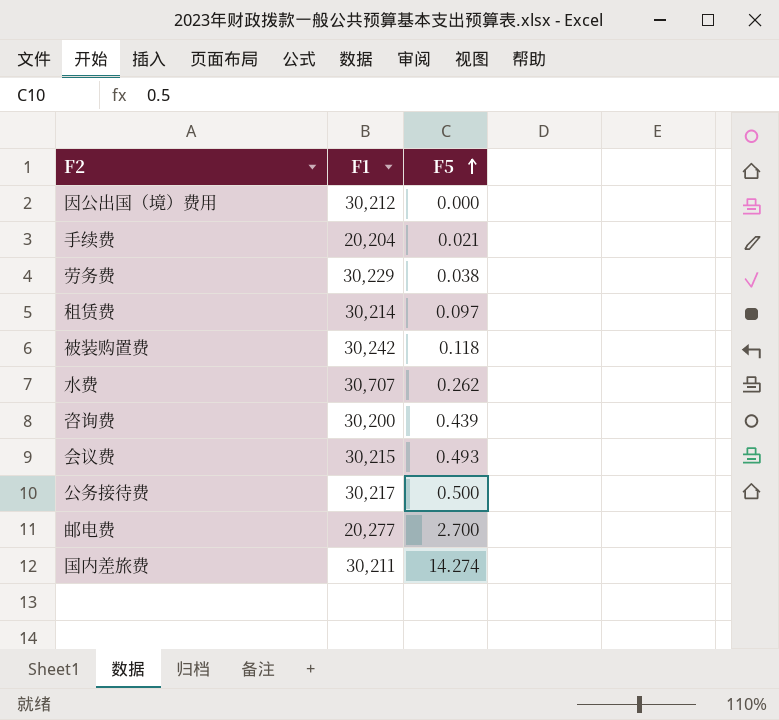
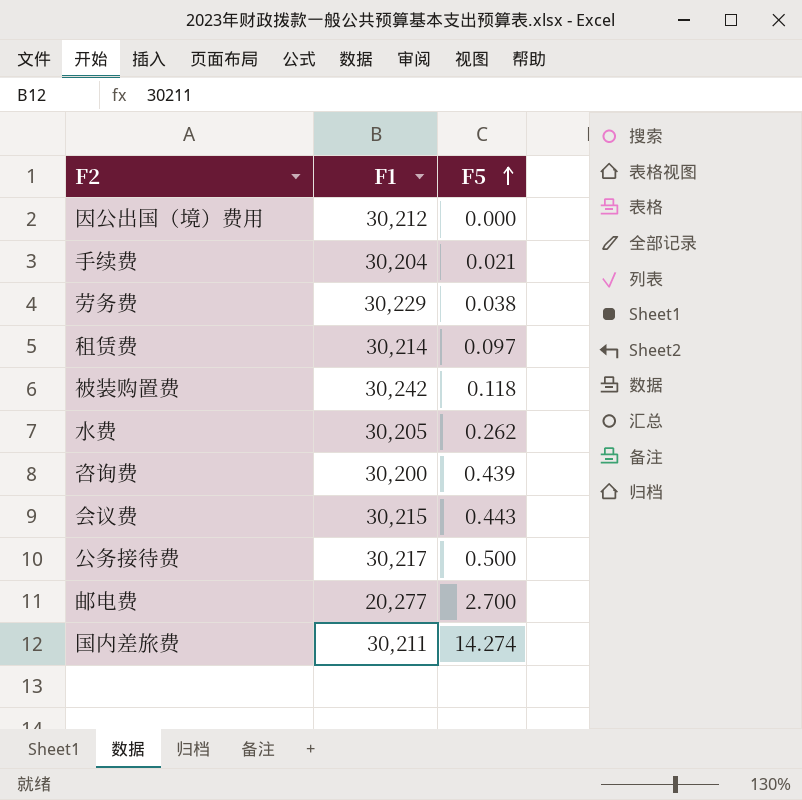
手续费 | F1: 20,204 -> 30,204
水费 | F1: 30,707 -> 30,205
会议费 | F5: 0.493 -> 0.443

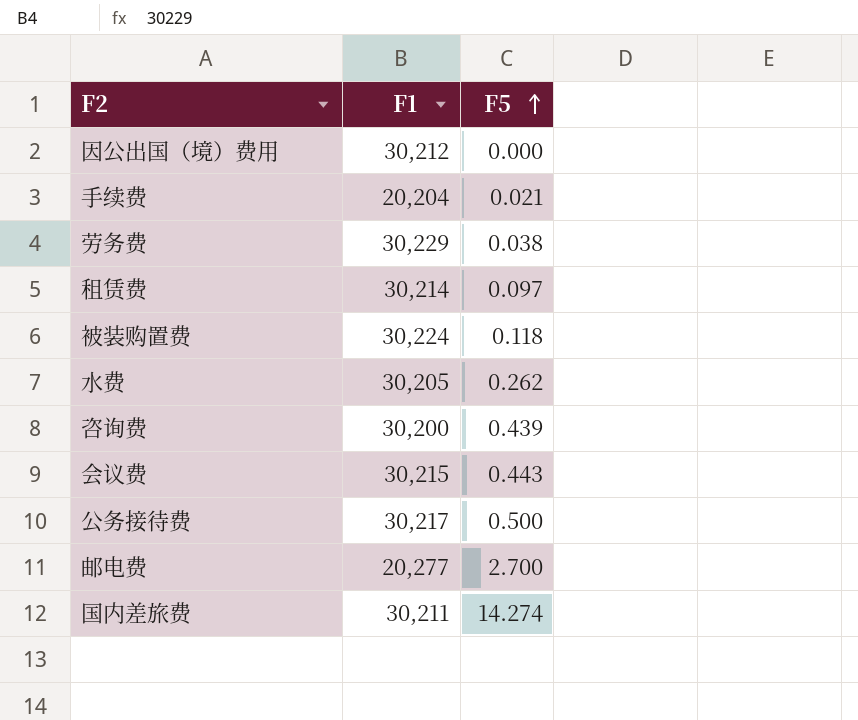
手续费 | F1: 30,204 -> 20,204
被装购置费 | F1: 30,242 -> 30,224

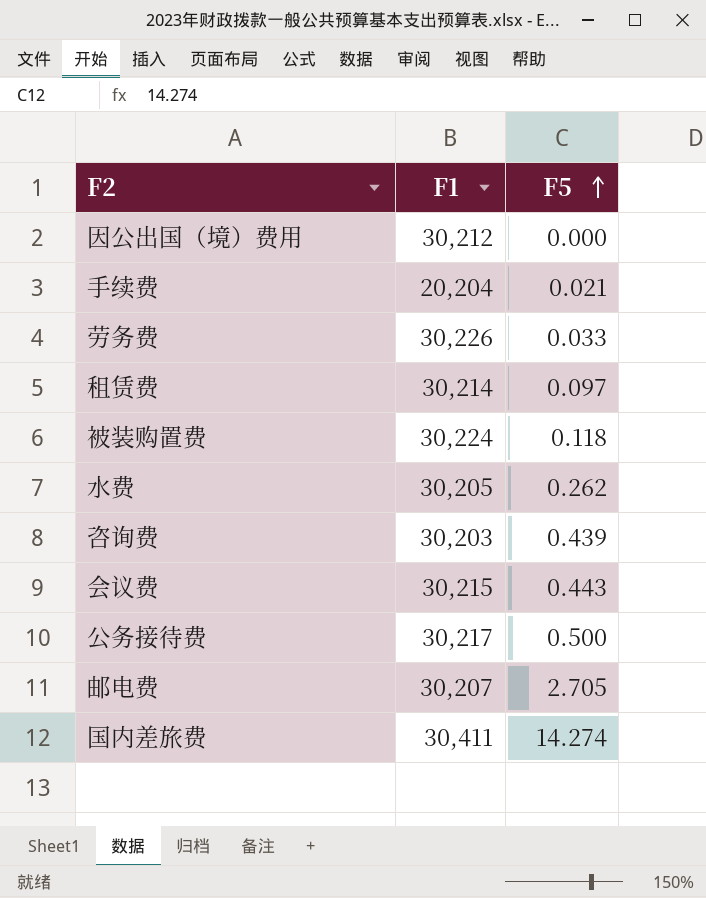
劳务费 | F1: 30,229 -> 30,226
劳务费 | F5: 0.038 -> 0.033
咨询费 | F1: 30,200 -> 30,203
邮电费 | F1: 20,277 -> 30,207
邮电费 | F5: 2.700 -> 2.705
国内差旅费 | F1: 30,211 -> 30,411

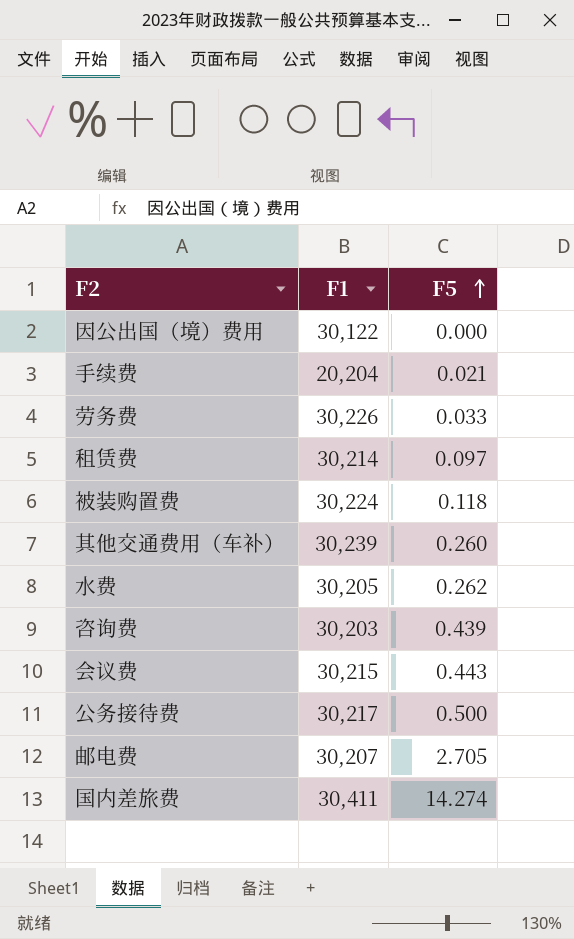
因公出国（境）费用 | F1: 30,212 -> 30,122
row 其他交通费用（车补）: none -> 30,239 | 0.260

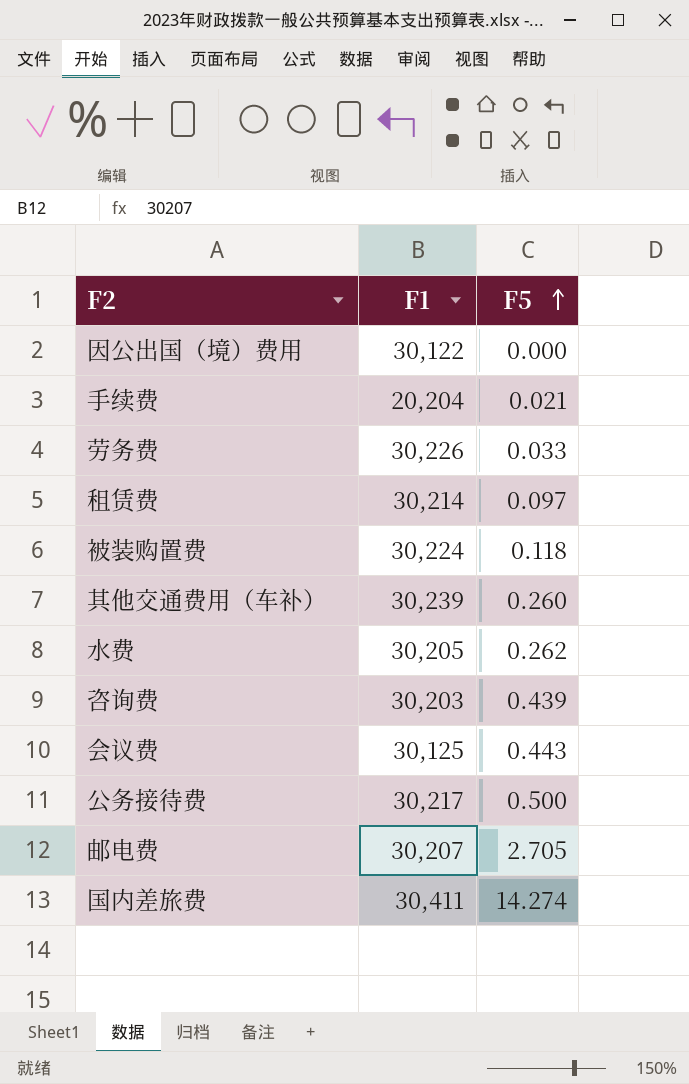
会议费 | F1: 30,215 -> 30,125

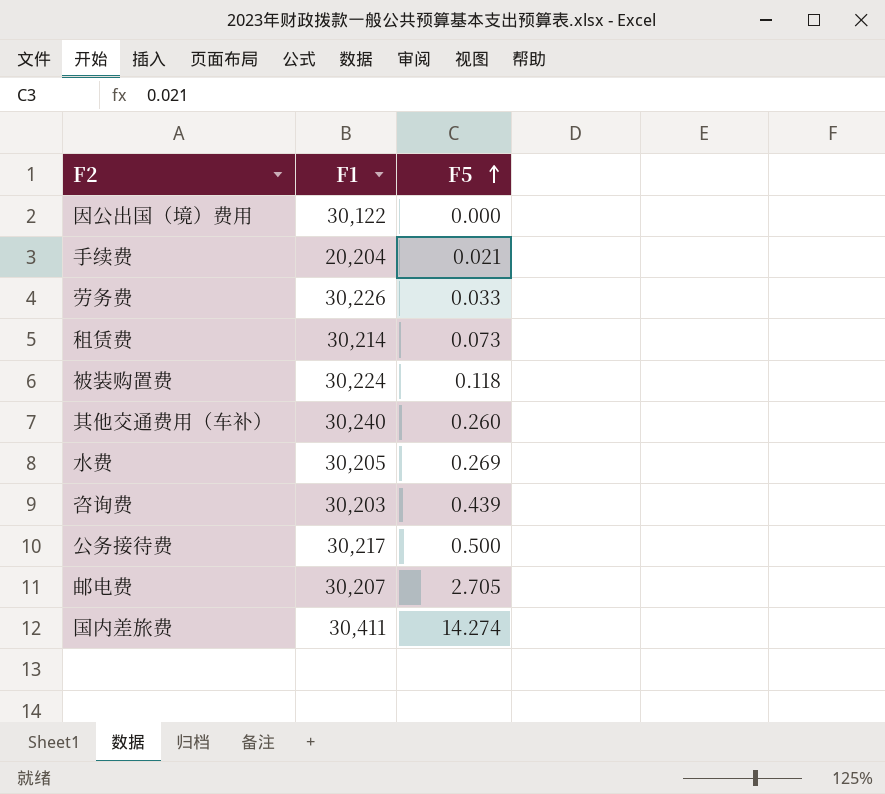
row 会议费: 30,125 | 0.443 -> none
租赁费 | F5: 0.097 -> 0.073
其他交通费用（车补） | F1: 30,239 -> 30,240
水费 | F5: 0.262 -> 0.269

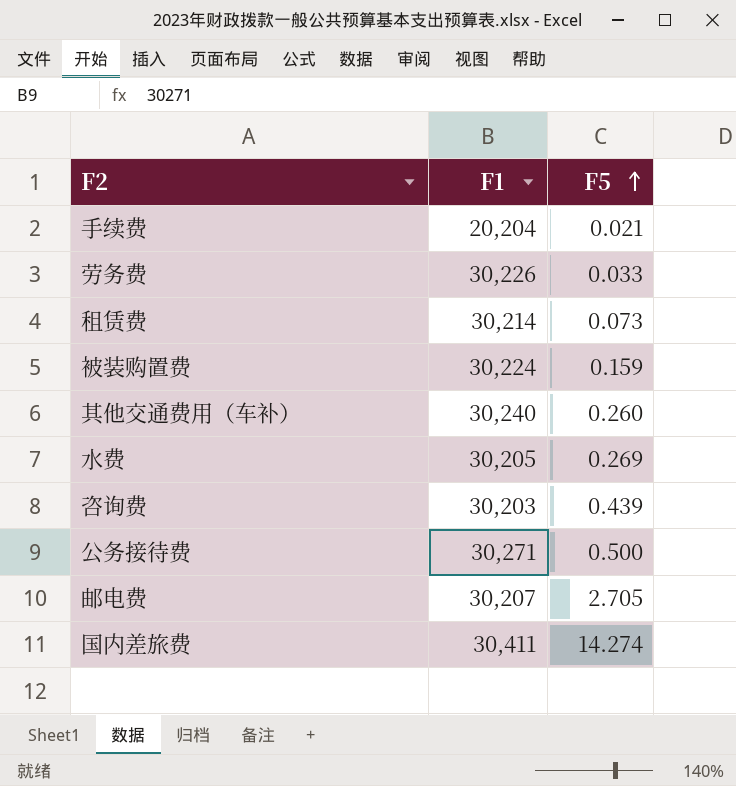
row 因公出国（境）费用: 30,122 | 0.000 -> none
被装购置费 | F5: 0.118 -> 0.159
公务接待费 | F1: 30,217 -> 30,271

